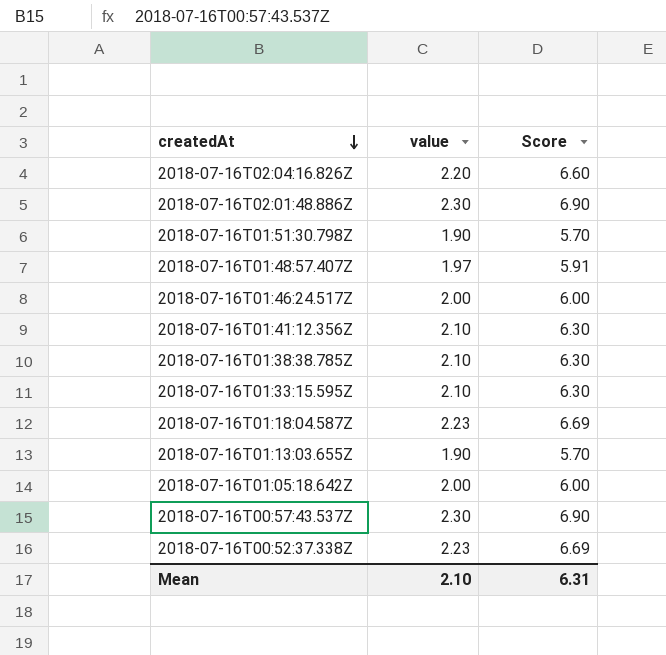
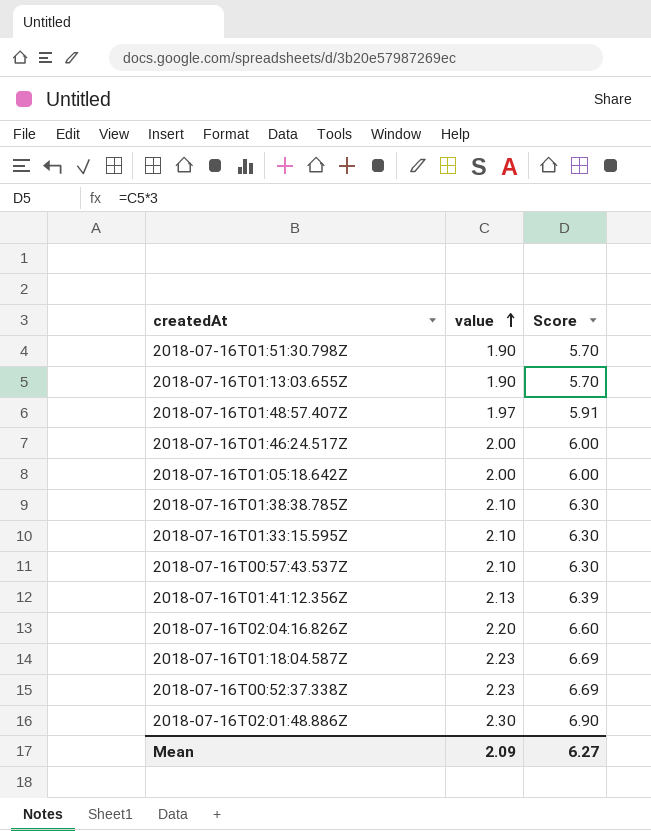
row order: createdAt descending -> value ascending
2018-07-16T00:57:43.537Z | value: 2.30 -> 2.10
2018-07-16T00:57:43.537Z | Score: 6.90 -> 6.30
2018-07-16T01:41:12.356Z | value: 2.10 -> 2.13
2018-07-16T01:41:12.356Z | Score: 6.30 -> 6.39
Mean | value: 2.10 -> 2.09
Mean | Score: 6.31 -> 6.27

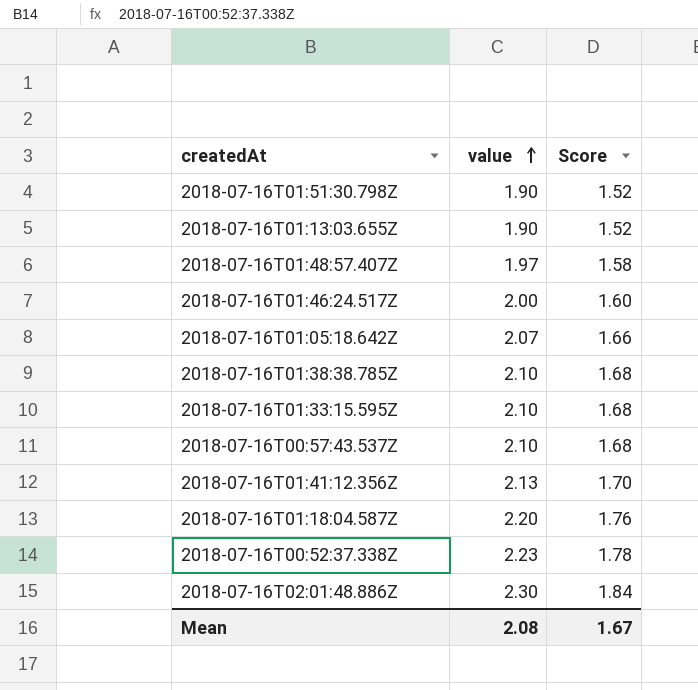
column Score | formula: [value] * 3 -> [value] * 0.8
row 2018-07-16T02:04:16.826Z: 2.20 | 6.60 -> none
2018-07-16T01:05:18.642Z | value: 2.00 -> 2.07
2018-07-16T01:18:04.587Z | value: 2.23 -> 2.20
Mean | value: 2.09 -> 2.08
Mean | Score: 6.27 -> 1.67

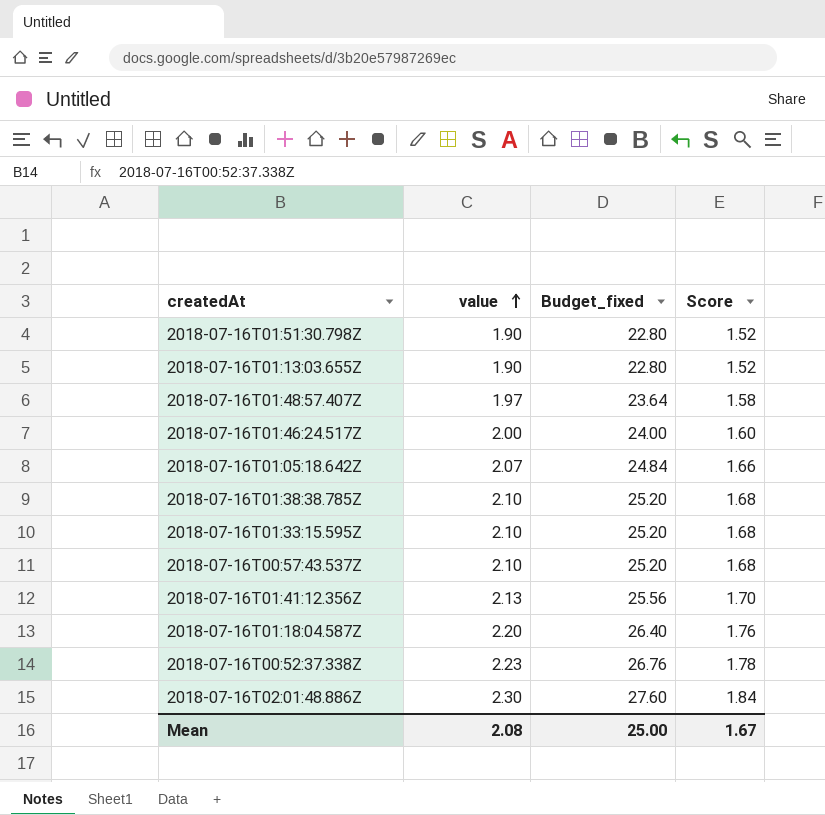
column Budget_fixed | formula: none -> [value] * 12

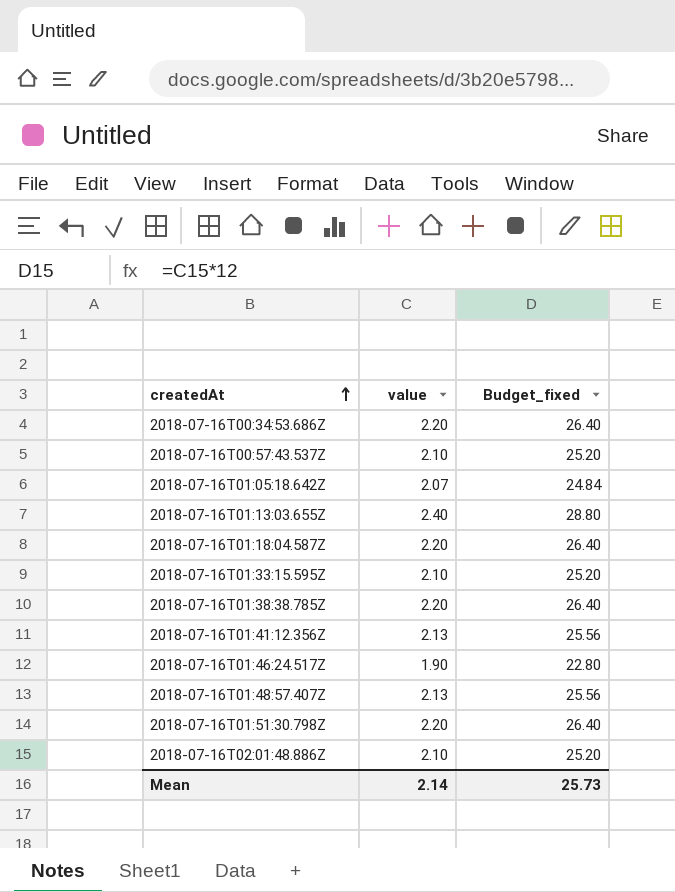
row order: value ascending -> createdAt ascending
column Score | formula: [value] * 0.8 -> none
row 2018-07-16T00:52:37.338Z: 2.23 | 26.76 | 1.78 -> none
row 2018-07-16T00:34:53.686Z: none -> 2.20 | 26.40
2018-07-16T01:13:03.655Z | value: 1.90 -> 2.40
2018-07-16T01:13:03.655Z | Budget_fixed: 22.80 -> 28.80
2018-07-16T01:38:38.785Z | value: 2.10 -> 2.20
2018-07-16T01:38:38.785Z | Budget_fixed: 25.20 -> 26.40
2018-07-16T01:46:24.517Z | value: 2.00 -> 1.90
2018-07-16T01:46:24.517Z | Budget_fixed: 24.00 -> 22.80
2018-07-16T01:48:57.407Z | value: 1.97 -> 2.13
2018-07-16T01:48:57.407Z | Budget_fixed: 23.64 -> 25.56
2018-07-16T01:51:30.798Z | value: 1.90 -> 2.20
2018-07-16T01:51:30.798Z | Budget_fixed: 22.80 -> 26.40
2018-07-16T02:01:48.886Z | value: 2.30 -> 2.10
2018-07-16T02:01:48.886Z | Budget_fixed: 27.60 -> 25.20
Mean | value: 2.08 -> 2.14
Mean | Budget_fixed: 25.00 -> 25.73

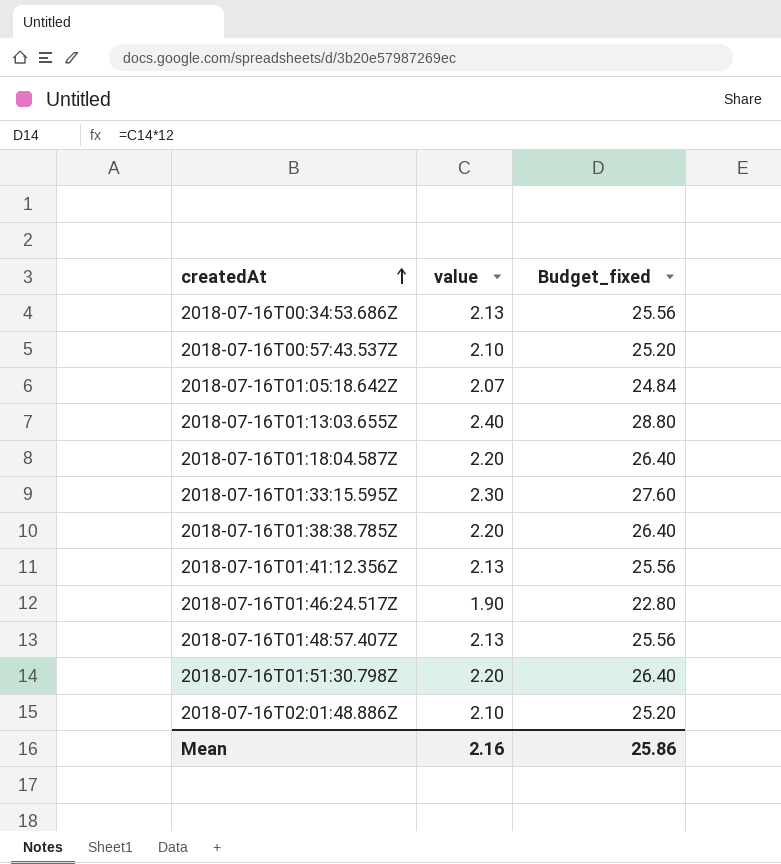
2018-07-16T00:34:53.686Z | value: 2.20 -> 2.13
2018-07-16T00:34:53.686Z | Budget_fixed: 26.40 -> 25.56
2018-07-16T01:33:15.595Z | value: 2.10 -> 2.30
2018-07-16T01:33:15.595Z | Budget_fixed: 25.20 -> 27.60
Mean | value: 2.14 -> 2.16
Mean | Budget_fixed: 25.73 -> 25.86

